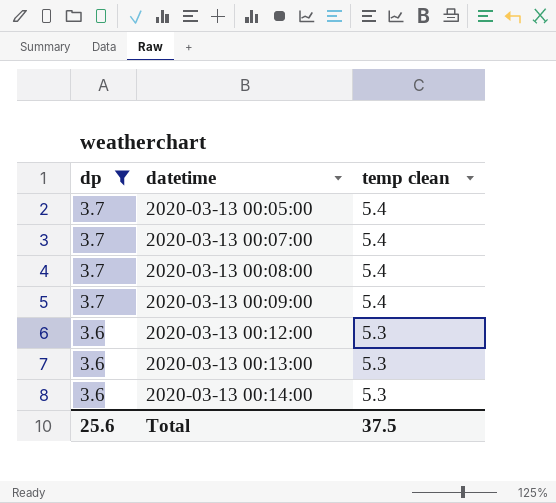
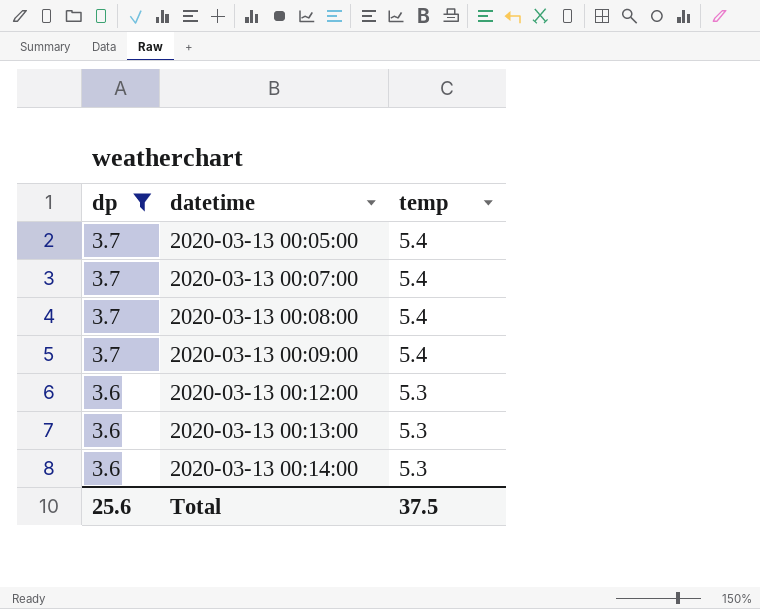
column name: temp clean -> temp

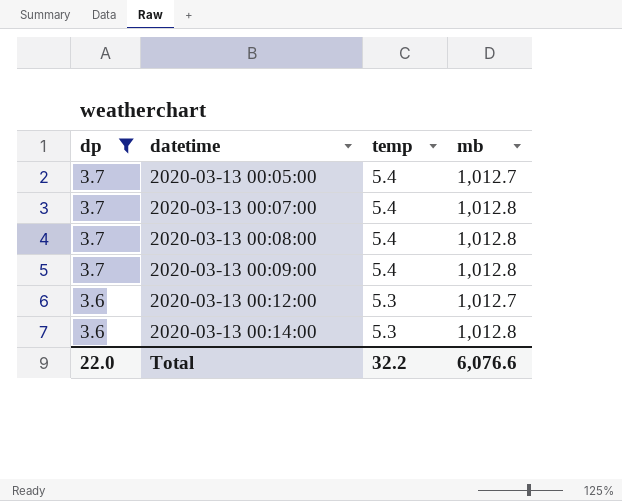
column mb | position: none -> 4
row 2020-03-13 00:13:00: 3.6 | 5.3 -> none
Total | dp: 25.6 -> 22.0
Total | temp: 37.5 -> 32.2

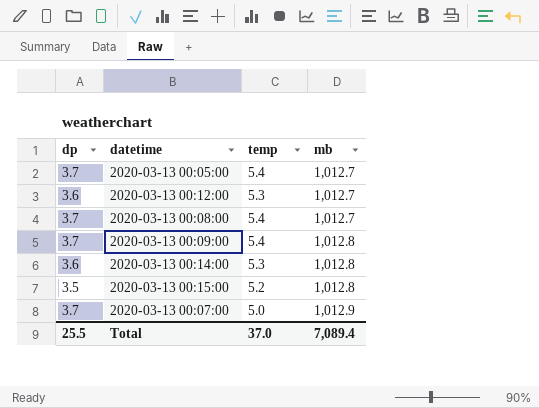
filter: dp != 3.5 -> none
row order: dp descending -> mb ascending
2020-03-13 00:08:00 | mb: 1,012.8 -> 1,012.7
2020-03-13 00:07:00 | temp: 5.4 -> 5.0
2020-03-13 00:07:00 | mb: 1,012.8 -> 1,012.9
Total | dp: 22.0 -> 25.5
Total | temp: 32.2 -> 37.0
Total | mb: 6,076.6 -> 7,089.4

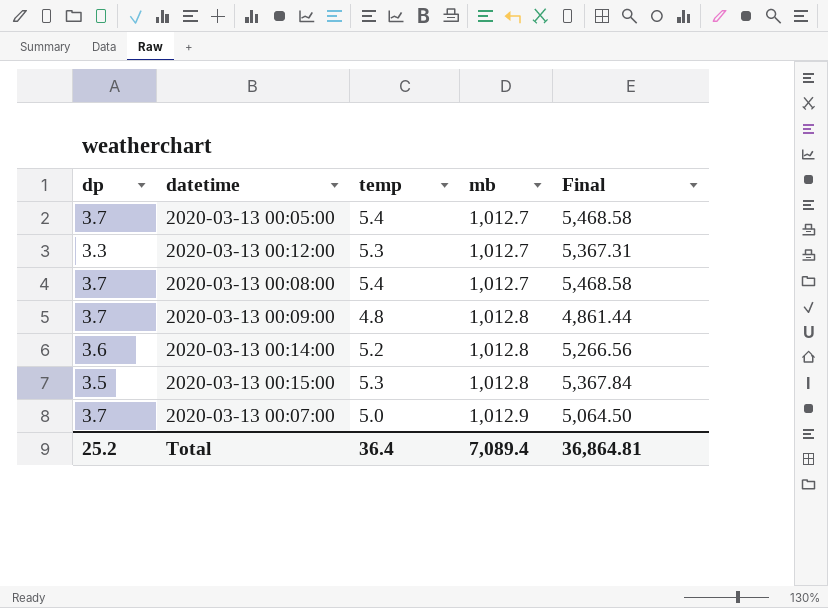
column Final | formula: none -> [temp] * [mb]
2020-03-13 00:12:00 | dp: 3.6 -> 3.3
2020-03-13 00:09:00 | temp: 5.4 -> 4.8
2020-03-13 00:14:00 | temp: 5.3 -> 5.2
2020-03-13 00:15:00 | temp: 5.2 -> 5.3
Total | dp: 25.5 -> 25.2
Total | temp: 37.0 -> 36.4

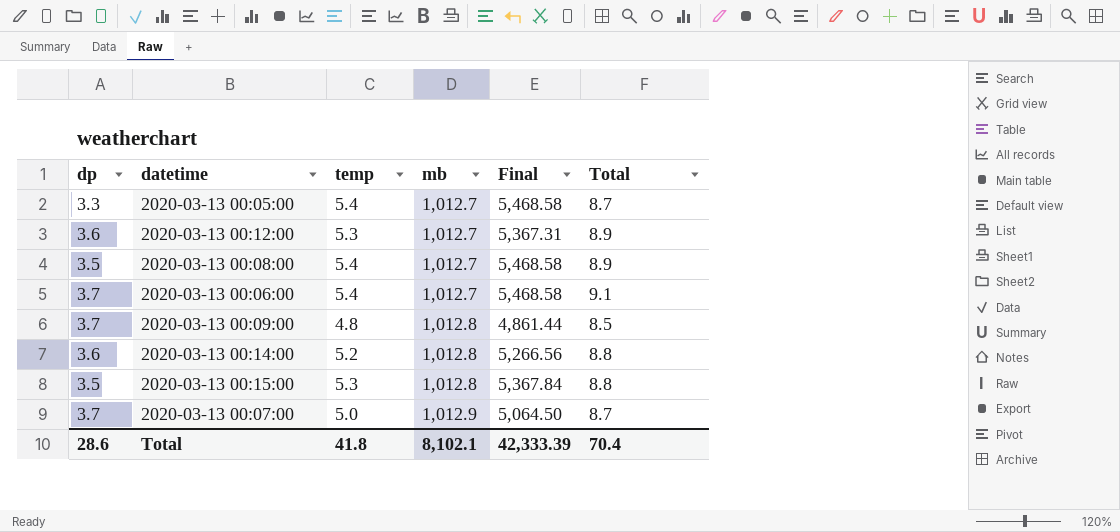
column Total | formula: none -> [dp] + [temp]
2020-03-13 00:05:00 | dp: 3.7 -> 3.3
2020-03-13 00:12:00 | dp: 3.3 -> 3.6
2020-03-13 00:08:00 | dp: 3.7 -> 3.5
row 2020-03-13 00:06:00: none -> 3.7 | 5.4 | 1,012.7 | 5,468.58 | 9.1
Total | dp: 25.2 -> 28.6
Total | temp: 36.4 -> 41.8
Total | mb: 7,089.4 -> 8,102.1
Total | Final: 36,864.81 -> 42,333.39

